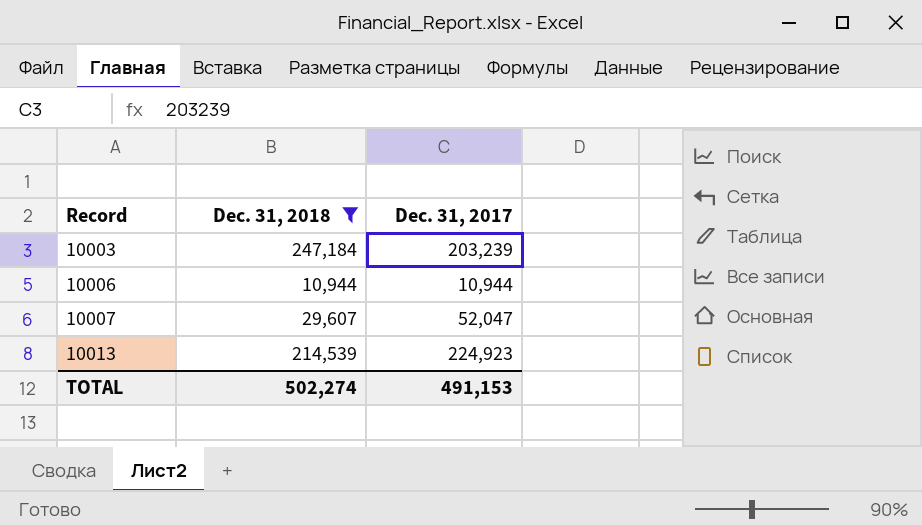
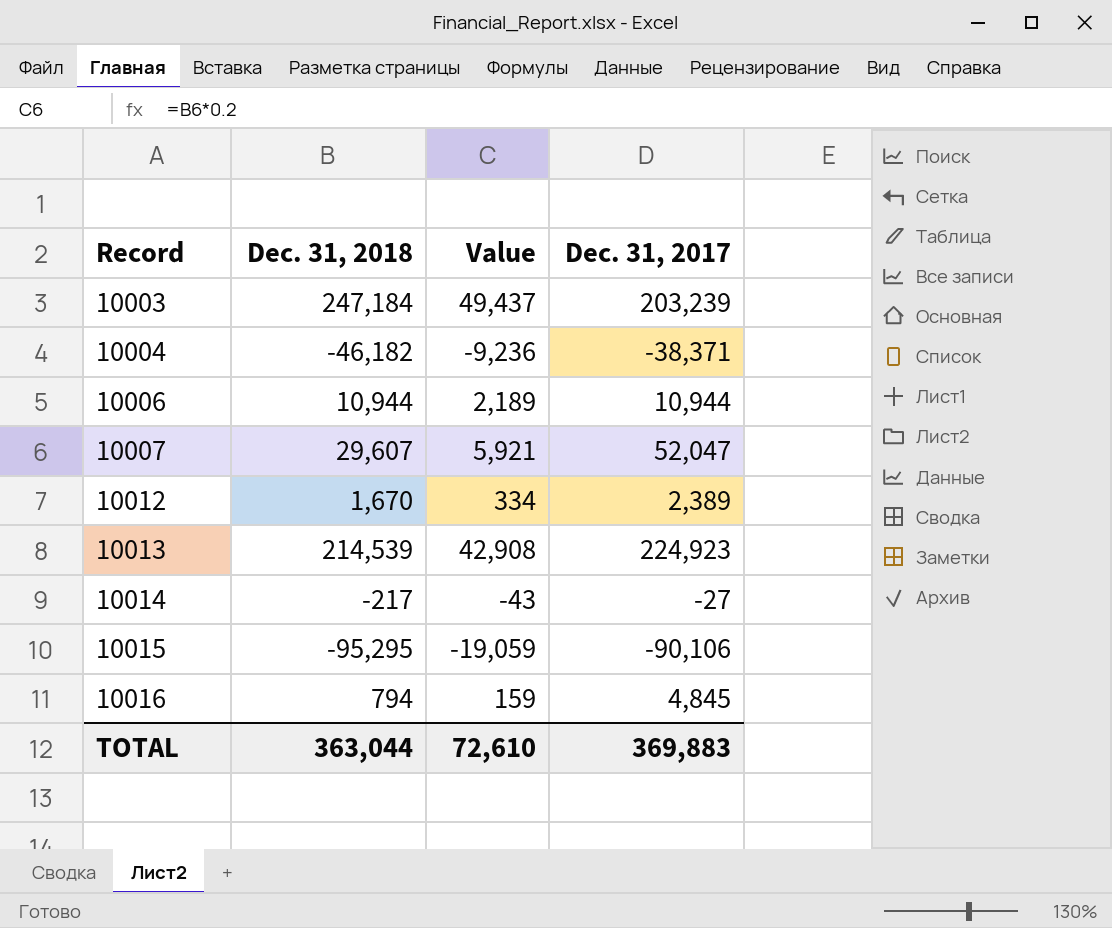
filter: Dec. 31, 2018 >= 10,944 -> none
column Value | formula: none -> [Dec. 31, 2018] * 0.2
TOTAL | Dec. 31, 2018: 502,274 -> 363,044
TOTAL | Dec. 31, 2017: 491,153 -> 369,883

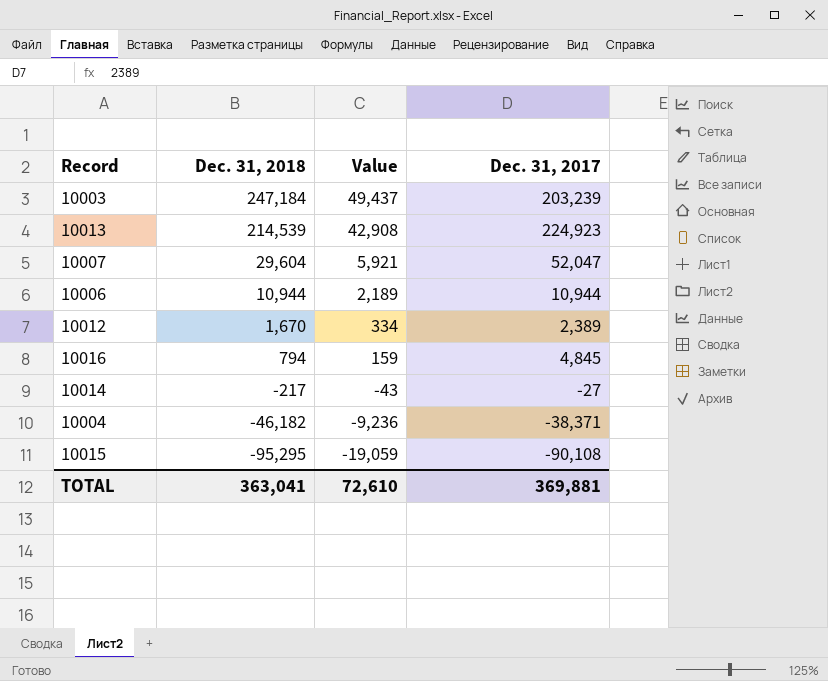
row order: Record ascending -> Dec. 31, 2018 descending
10007 | Dec. 31, 2018: 29,607 -> 29,604
10015 | Dec. 31, 2017: -90,106 -> -90,108
TOTAL | Dec. 31, 2018: 363,044 -> 363,041
TOTAL | Dec. 31, 2017: 369,883 -> 369,881

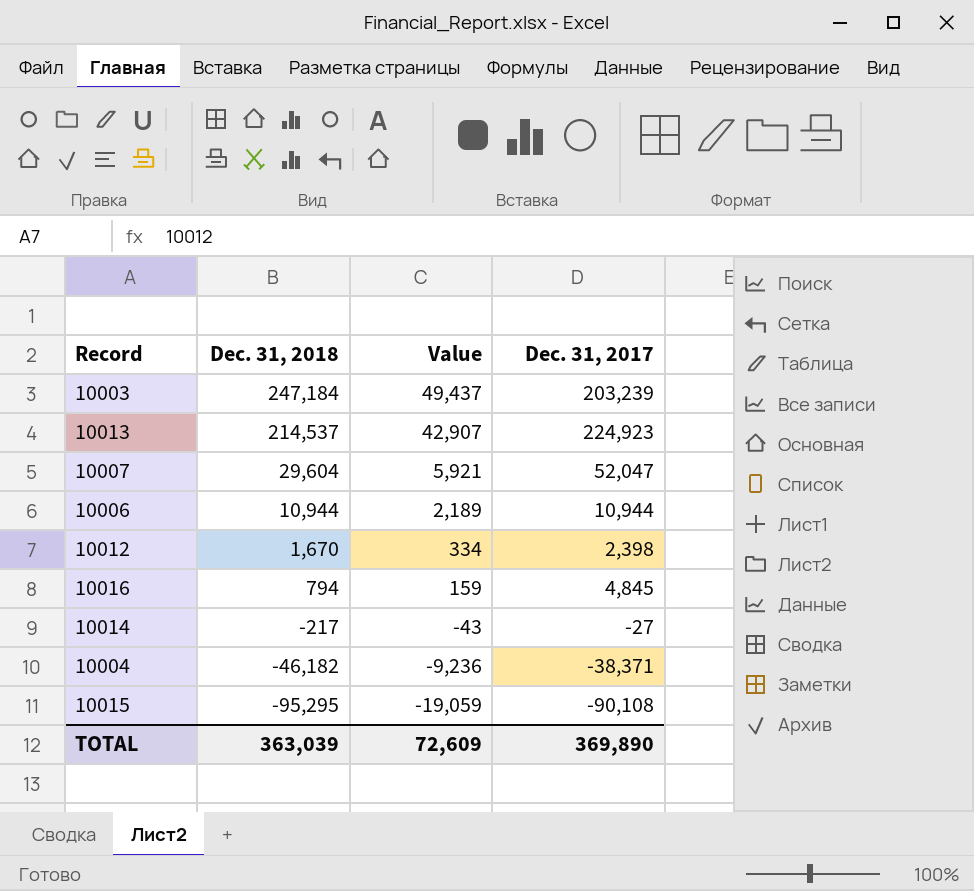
10013 | Dec. 31, 2018: 214,539 -> 214,537
10013 | Value: 42,908 -> 42,907
10012 | Dec. 31, 2017: 2,389 -> 2,398
TOTAL | Dec. 31, 2018: 363,041 -> 363,039
TOTAL | Value: 72,610 -> 72,609
TOTAL | Dec. 31, 2017: 369,881 -> 369,890

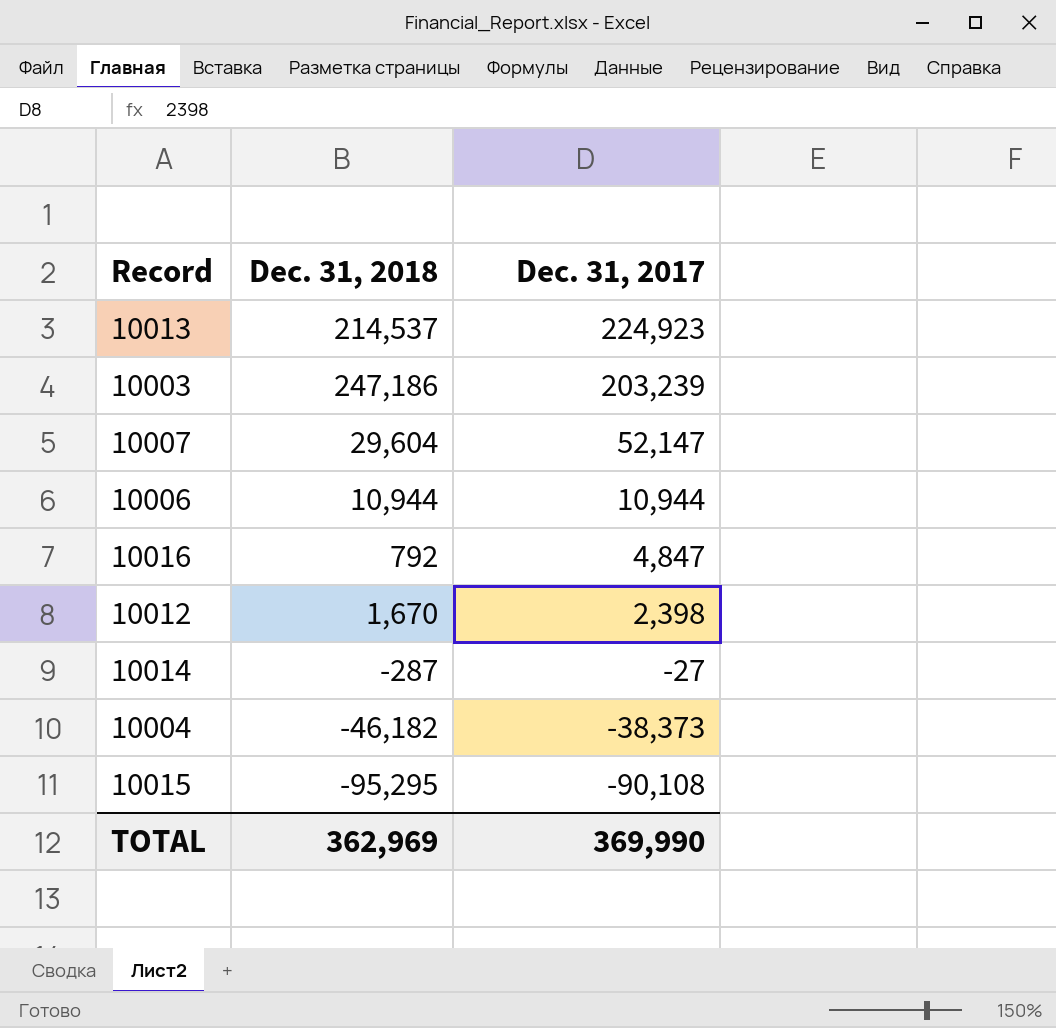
row order: Dec. 31, 2018 descending -> Dec. 31, 2017 descending
column Value | formula: [Dec. 31, 2018] * 0.2 -> none
10003 | Dec. 31, 2018: 247,184 -> 247,186
10007 | Dec. 31, 2017: 52,047 -> 52,147
10016 | Dec. 31, 2018: 794 -> 792
10016 | Dec. 31, 2017: 4,845 -> 4,847
10014 | Dec. 31, 2018: -217 -> -287
10004 | Dec. 31, 2017: -38,371 -> -38,373
TOTAL | Dec. 31, 2018: 363,039 -> 362,969
TOTAL | Dec. 31, 2017: 369,890 -> 369,990

